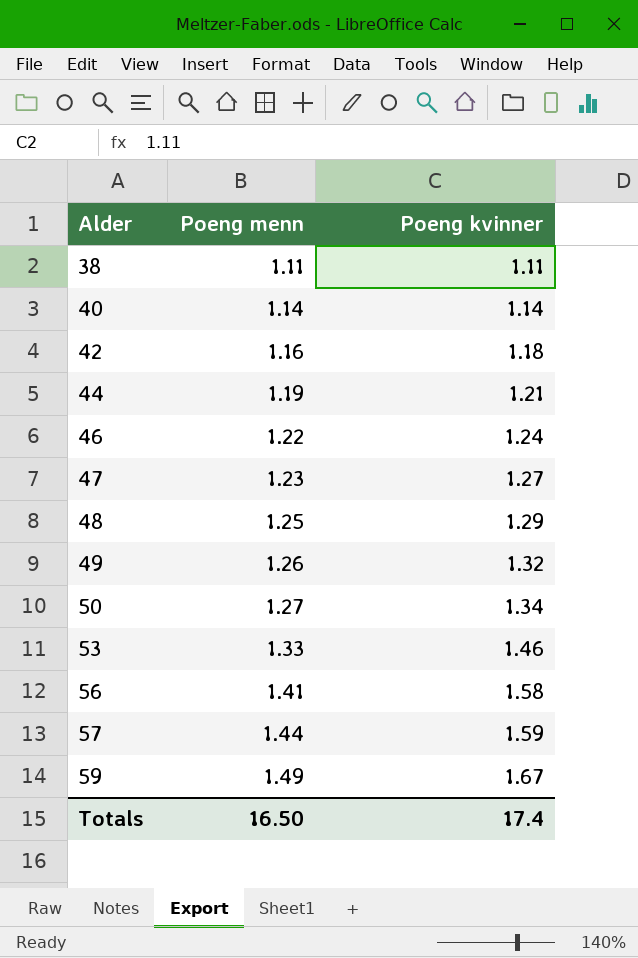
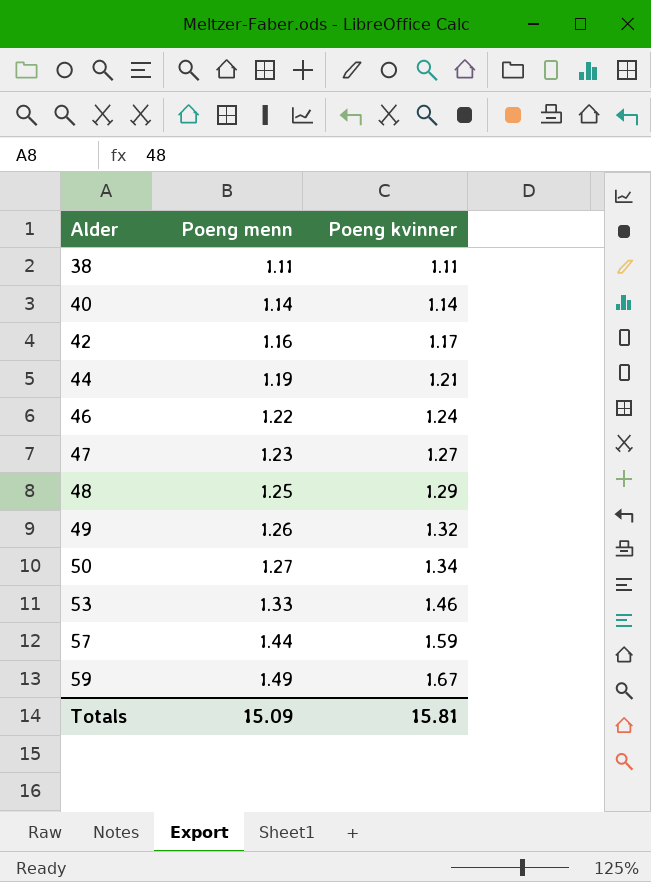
row 56: 1.41 | 1.58 -> none
42 | Poeng kvinner: 1.18 -> 1.17
Totals | Poeng menn: 16.50 -> 15.09
Totals | Poeng kvinner: 17.4 -> 15.81

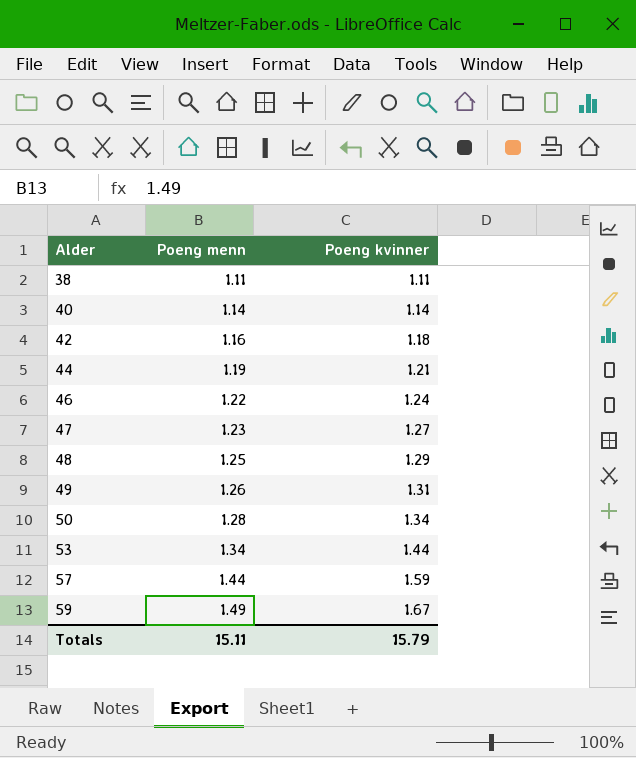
42 | Poeng kvinner: 1.17 -> 1.18
49 | Poeng kvinner: 1.32 -> 1.31
50 | Poeng menn: 1.27 -> 1.28
53 | Poeng menn: 1.33 -> 1.34
53 | Poeng kvinner: 1.46 -> 1.44
Totals | Poeng menn: 15.09 -> 15.11
Totals | Poeng kvinner: 15.81 -> 15.79

